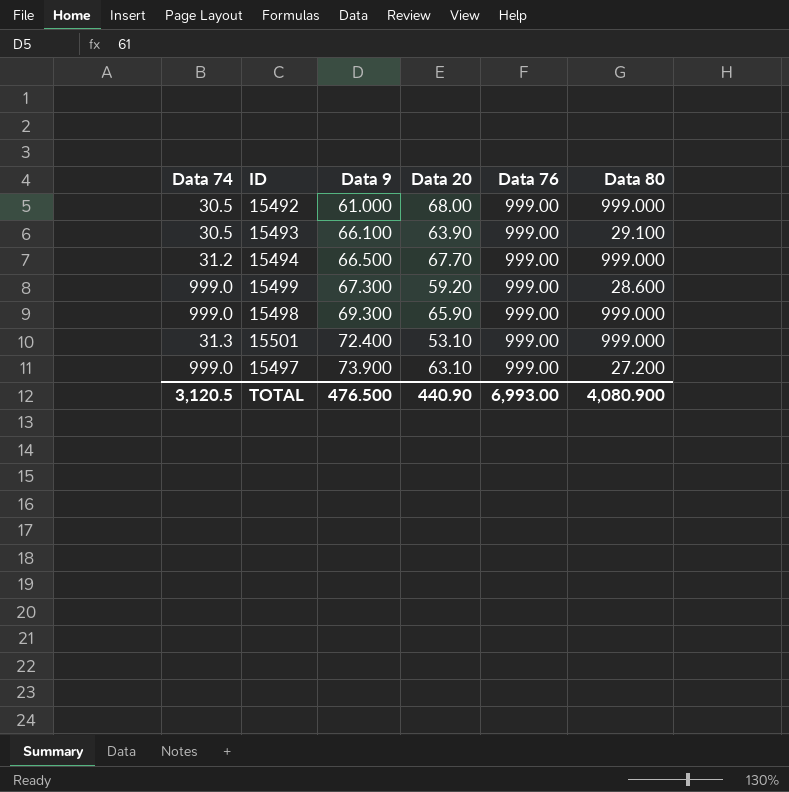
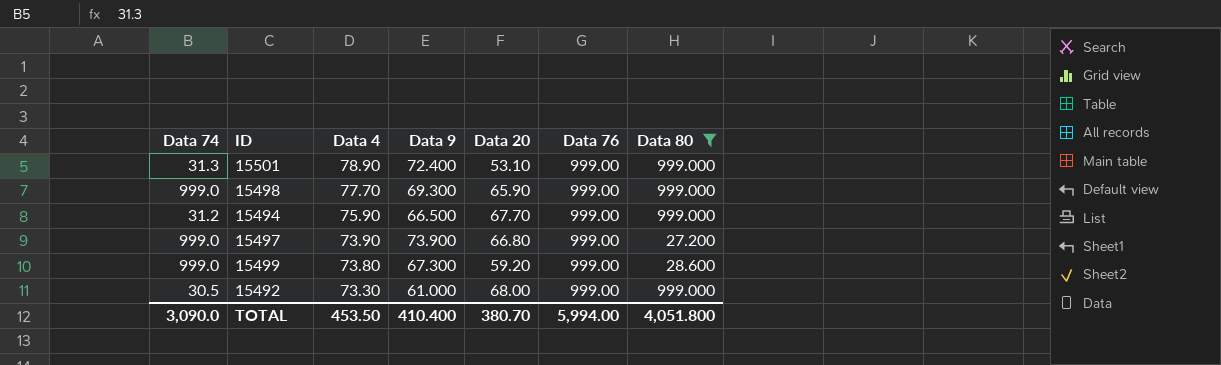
filter: none -> Data 80 != 29.100
row order: Data 9 ascending -> Data 4 descending
column Data 4 | position: none -> 3
15497 | Data 20: 63.10 -> 66.80
TOTAL | Data 74: 3,120.5 -> 3,090.0
TOTAL | Data 9: 476.500 -> 410.400
TOTAL | Data 20: 440.90 -> 380.70
TOTAL | Data 76: 6,993.00 -> 5,994.00
TOTAL | Data 80: 4,080.900 -> 4,051.800

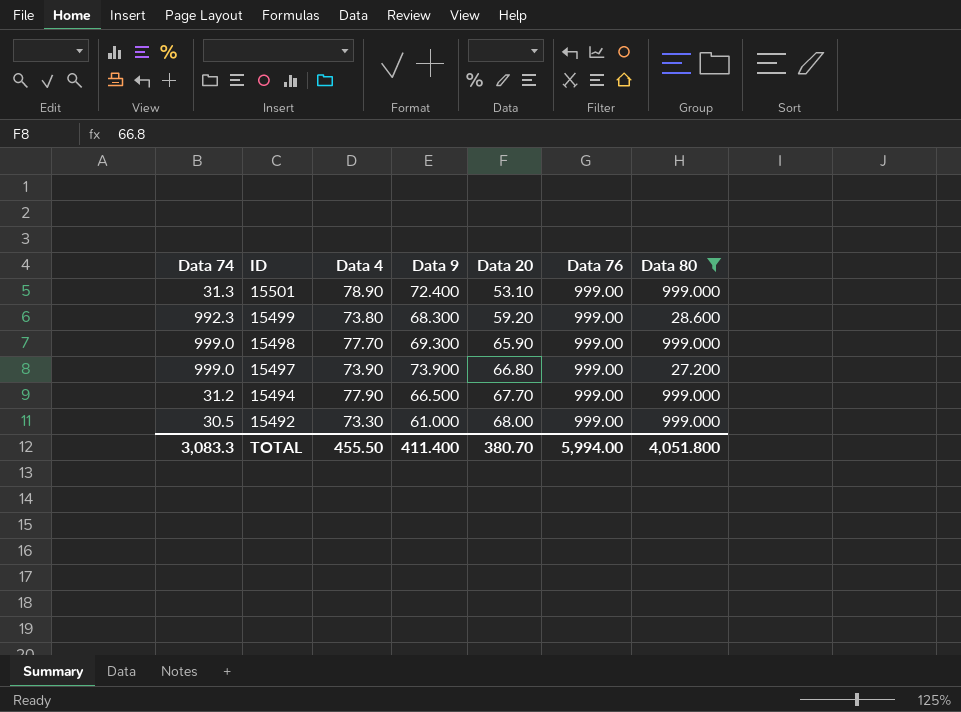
row order: Data 4 descending -> ID descending
15499 | Data 74: 999.0 -> 992.3
15499 | Data 9: 67.300 -> 68.300
15494 | Data 4: 75.90 -> 77.90
TOTAL | Data 74: 3,090.0 -> 3,083.3
TOTAL | Data 4: 453.50 -> 455.50
TOTAL | Data 9: 410.400 -> 411.400

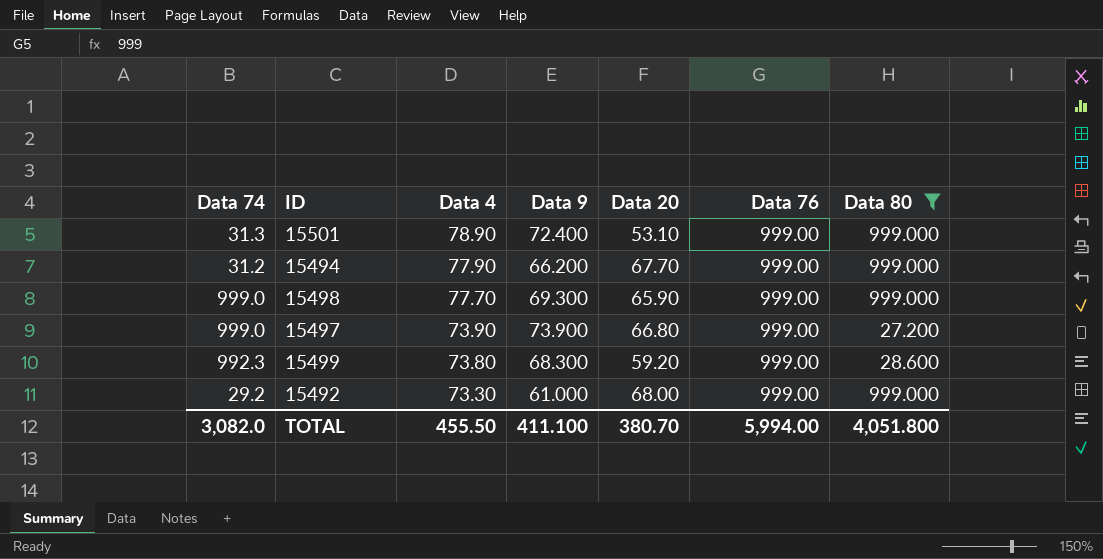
row order: ID descending -> Data 4 descending
15494 | Data 9: 66.500 -> 66.200
15492 | Data 74: 30.5 -> 29.2
TOTAL | Data 74: 3,083.3 -> 3,082.0
TOTAL | Data 9: 411.400 -> 411.100

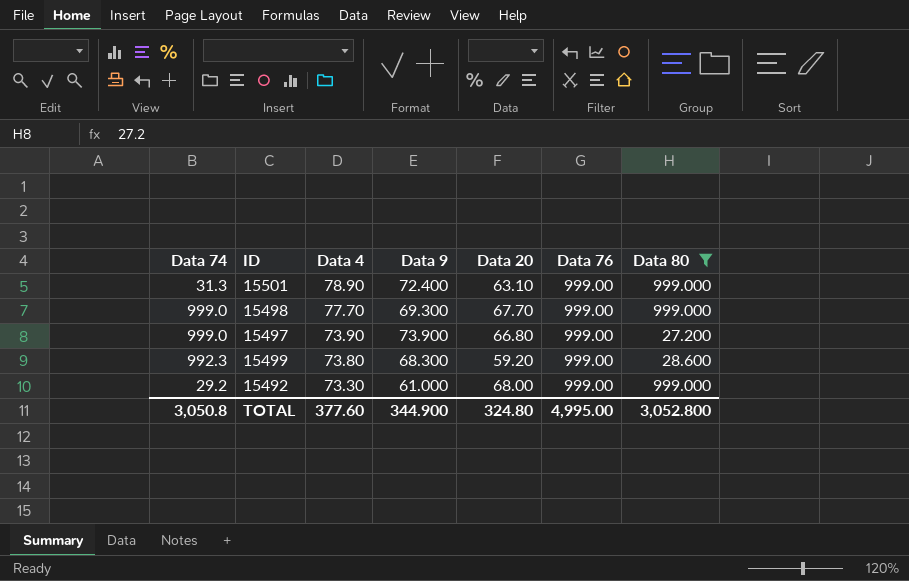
row 15494: 31.2 | 77.90 | 66.200 | 67.70 | 999.00 | 999.000 -> none
15501 | Data 20: 53.10 -> 63.10
15498 | Data 20: 65.90 -> 67.70
TOTAL | Data 74: 3,082.0 -> 3,050.8
TOTAL | Data 4: 455.50 -> 377.60
TOTAL | Data 9: 411.100 -> 344.900
TOTAL | Data 20: 380.70 -> 324.80
TOTAL | Data 76: 5,994.00 -> 4,995.00
TOTAL | Data 80: 4,051.800 -> 3,052.800

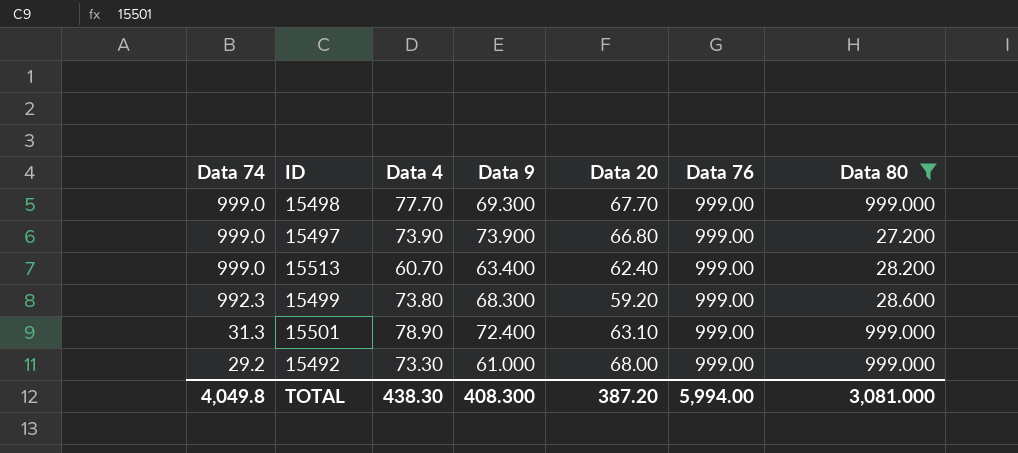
row order: Data 4 descending -> Data 74 descending
row 15513: none -> 999.0 | 60.70 | 63.400 | 62.40 | 999.00 | 28.200
TOTAL | Data 74: 3,050.8 -> 4,049.8
TOTAL | Data 4: 377.60 -> 438.30
TOTAL | Data 9: 344.900 -> 408.300
TOTAL | Data 20: 324.80 -> 387.20
TOTAL | Data 76: 4,995.00 -> 5,994.00
TOTAL | Data 80: 3,052.800 -> 3,081.000

